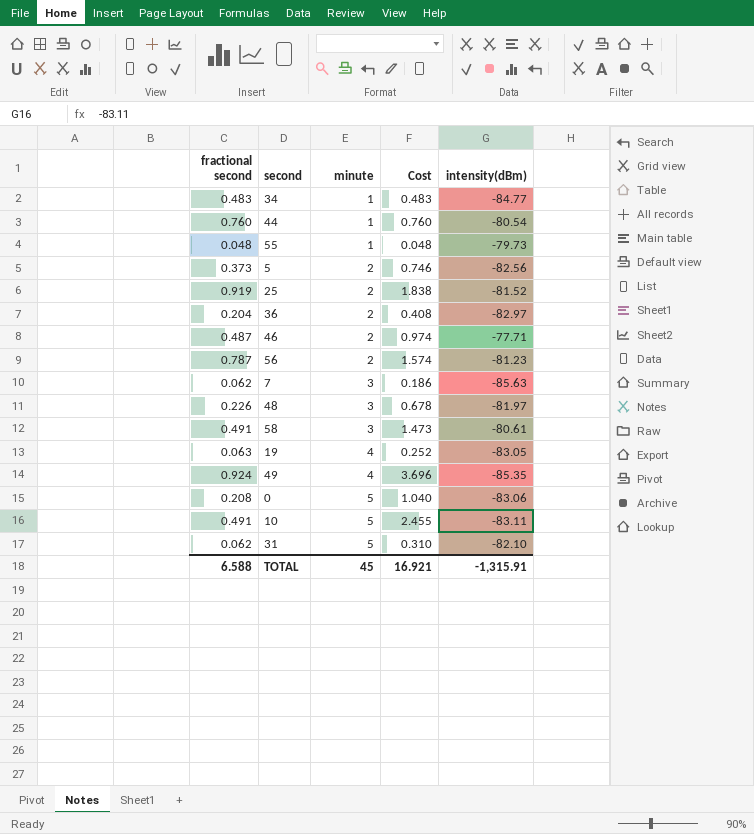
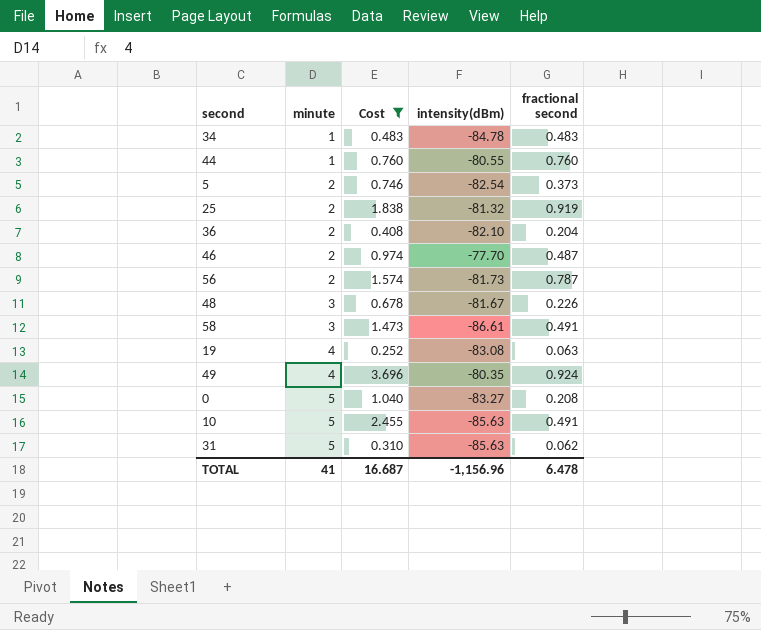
filter: none -> Cost >= 0.252
column fractional second | position: 1 -> 5
34 | intensity(dBm): -84.77 -> -84.78
44 | intensity(dBm): -80.54 -> -80.55
5 | intensity(dBm): -82.56 -> -82.54
25 | intensity(dBm): -81.52 -> -81.32
36 | intensity(dBm): -82.97 -> -82.10
46 | intensity(dBm): -77.71 -> -77.70
56 | intensity(dBm): -81.23 -> -81.73
48 | intensity(dBm): -81.97 -> -81.67
58 | intensity(dBm): -80.61 -> -86.61
19 | intensity(dBm): -83.05 -> -83.08
49 | intensity(dBm): -85.35 -> -80.35
0 | intensity(dBm): -83.06 -> -83.27
10 | intensity(dBm): -83.11 -> -85.63
31 | intensity(dBm): -82.10 -> -85.63
TOTAL | minute: 45 -> 41
TOTAL | Cost: 16.921 -> 16.687
TOTAL | intensity(dBm): -1,315.91 -> -1,156.96
TOTAL | fractional second: 6.588 -> 6.478

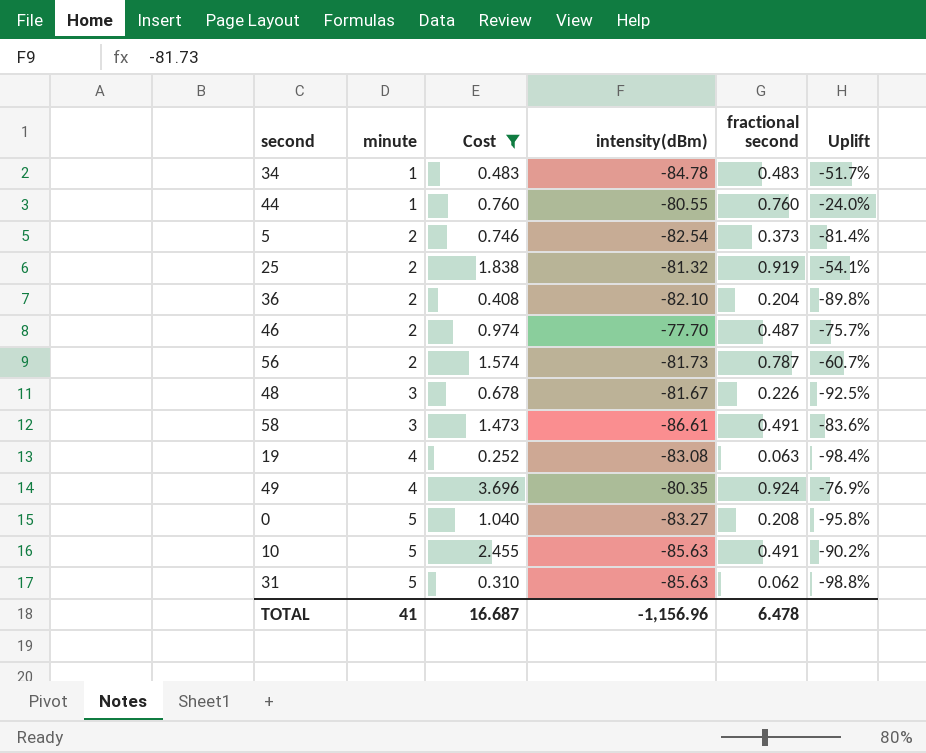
column Uplift | formula: none -> ([fractional second] - [minute]) / [minute]

